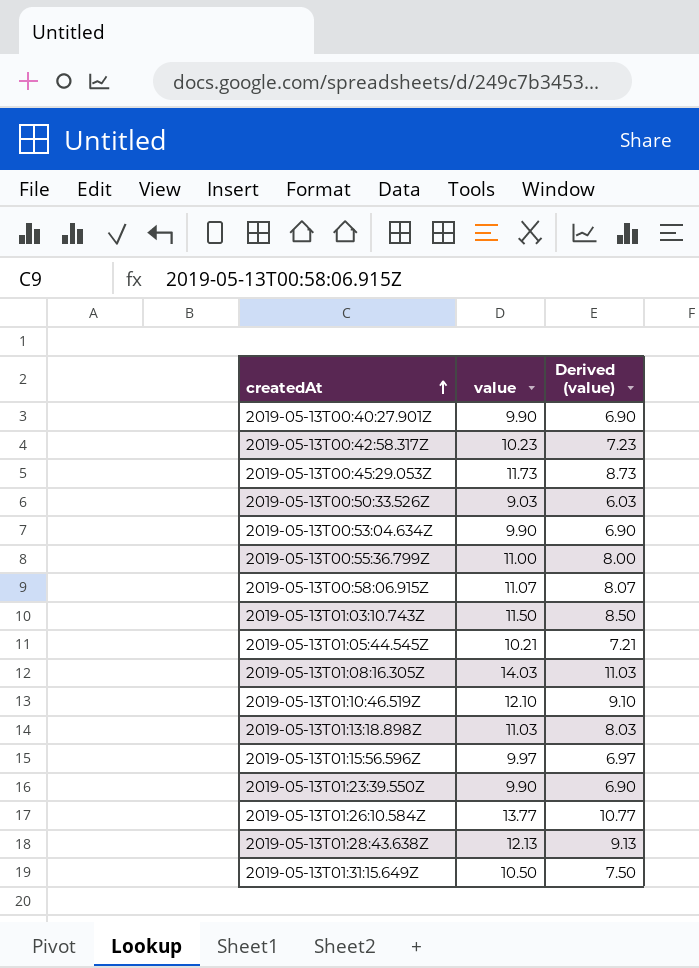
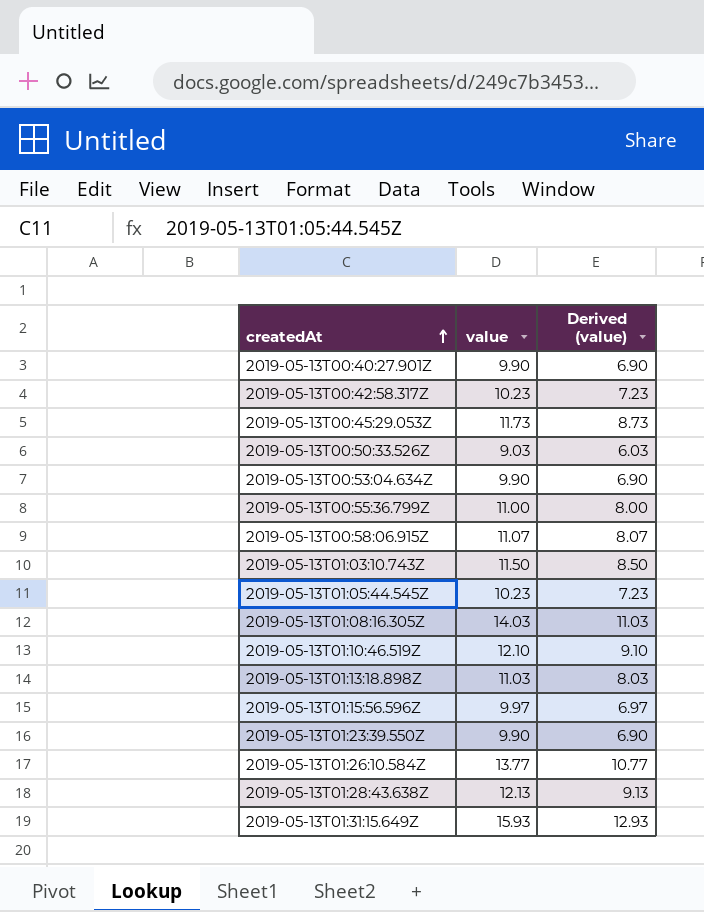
2019-05-13T01:05:44.545Z | value: 10.21 -> 10.23
2019-05-13T01:05:44.545Z | Derived (value): 7.21 -> 7.23
2019-05-13T01:31:15.649Z | value: 10.50 -> 15.93
2019-05-13T01:31:15.649Z | Derived (value): 7.50 -> 12.93

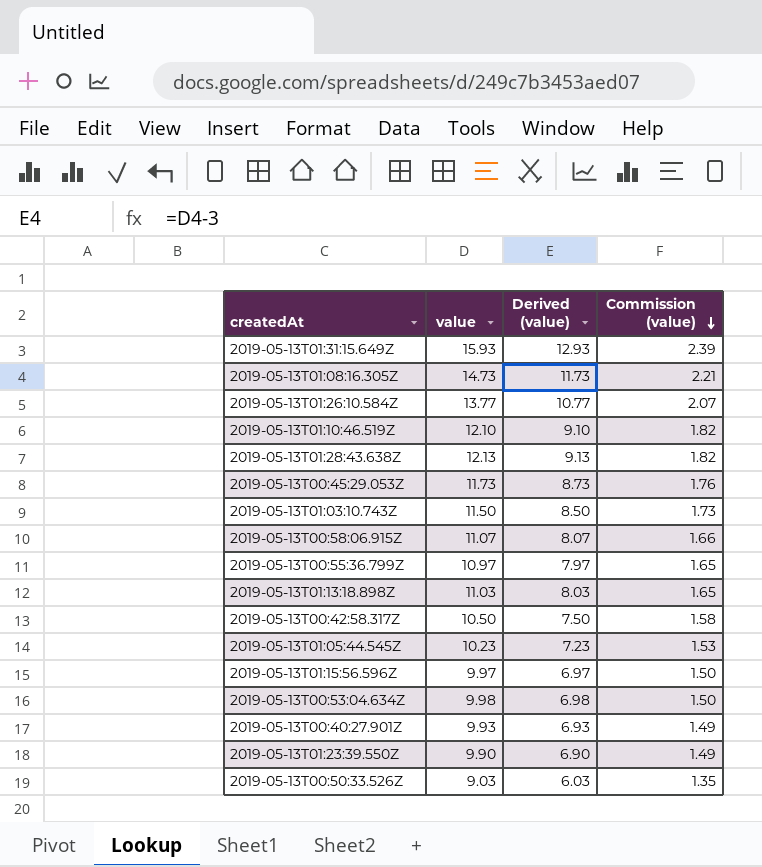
row order: createdAt ascending -> Commission (value) descending
column Commission (value) | formula: none -> [value] * 0.15
2019-05-13T01:08:16.305Z | value: 14.03 -> 14.73
2019-05-13T01:08:16.305Z | Derived (value): 11.03 -> 11.73
2019-05-13T00:55:36.799Z | value: 11.00 -> 10.97
2019-05-13T00:55:36.799Z | Derived (value): 8.00 -> 7.97
2019-05-13T00:42:58.317Z | value: 10.23 -> 10.50
2019-05-13T00:42:58.317Z | Derived (value): 7.23 -> 7.50
2019-05-13T00:53:04.634Z | value: 9.90 -> 9.98
2019-05-13T00:53:04.634Z | Derived (value): 6.90 -> 6.98
2019-05-13T00:40:27.901Z | value: 9.90 -> 9.93
2019-05-13T00:40:27.901Z | Derived (value): 6.90 -> 6.93

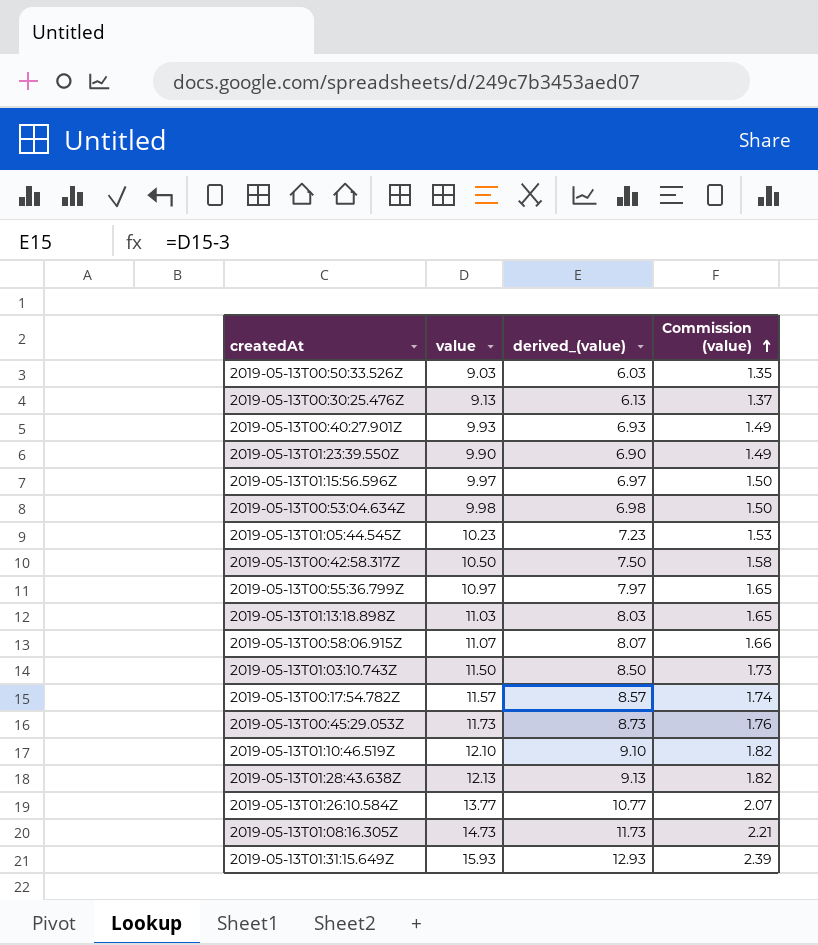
row order: Commission (value) descending -> Commission (value) ascending
column name: Derived (value) -> derived_(value)
row 2019-05-13T00:30:25.476Z: none -> 9.13 | 6.13 | 1.37
row 2019-05-13T00:17:54.782Z: none -> 11.57 | 8.57 | 1.74

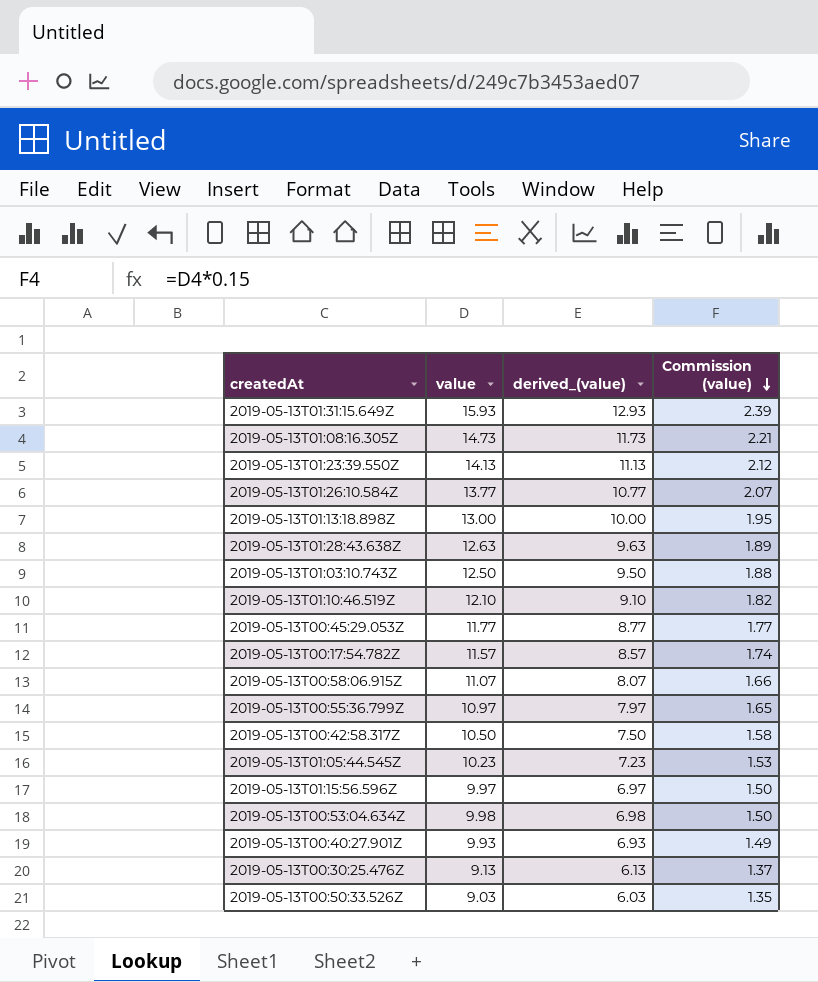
row order: Commission (value) ascending -> Commission (value) descending
2019-05-13T01:23:39.550Z | value: 9.90 -> 14.13
2019-05-13T01:23:39.550Z | derived_(value): 6.90 -> 11.13
2019-05-13T01:23:39.550Z | Commission (value): 1.49 -> 2.12
2019-05-13T01:13:18.898Z | value: 11.03 -> 13.00
2019-05-13T01:13:18.898Z | derived_(value): 8.03 -> 10.00
2019-05-13T01:13:18.898Z | Commission (value): 1.65 -> 1.95
2019-05-13T01:28:43.638Z | value: 12.13 -> 12.63
2019-05-13T01:28:43.638Z | derived_(value): 9.13 -> 9.63
2019-05-13T01:28:43.638Z | Commission (value): 1.82 -> 1.89
2019-05-13T01:03:10.743Z | value: 11.50 -> 12.50
2019-05-13T01:03:10.743Z | derived_(value): 8.50 -> 9.50
2019-05-13T01:03:10.743Z | Commission (value): 1.73 -> 1.88
2019-05-13T00:45:29.053Z | value: 11.73 -> 11.77
2019-05-13T00:45:29.053Z | derived_(value): 8.73 -> 8.77
2019-05-13T00:45:29.053Z | Commission (value): 1.76 -> 1.77

